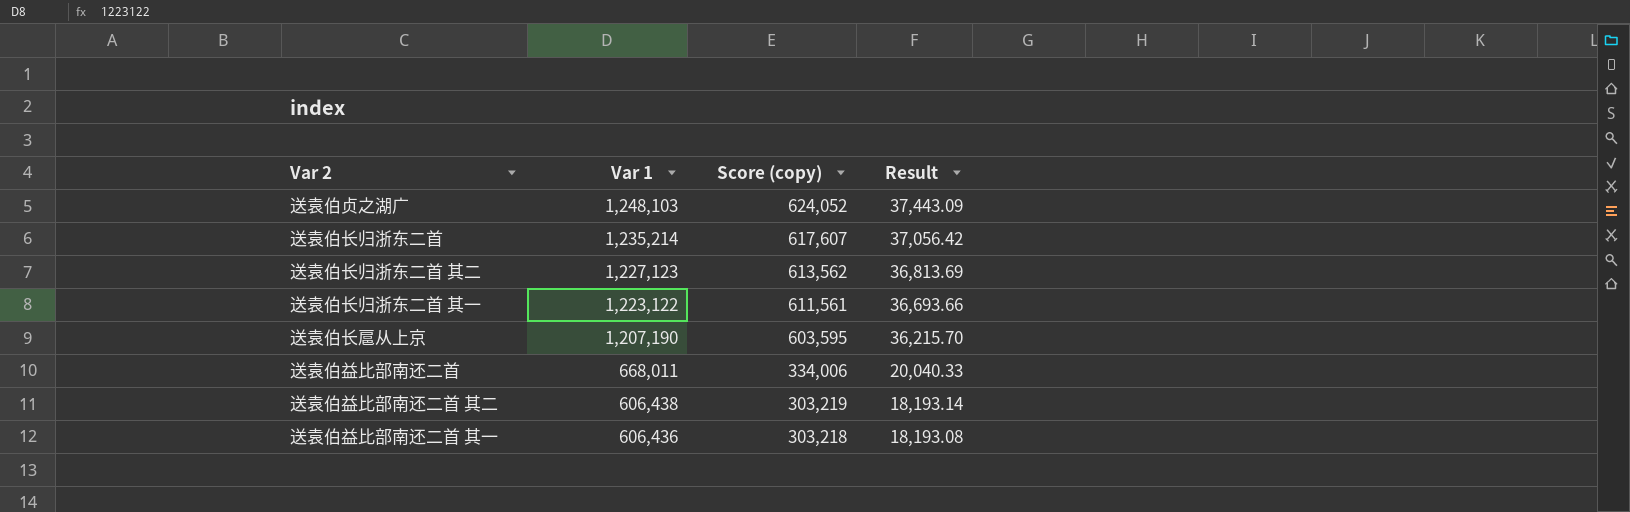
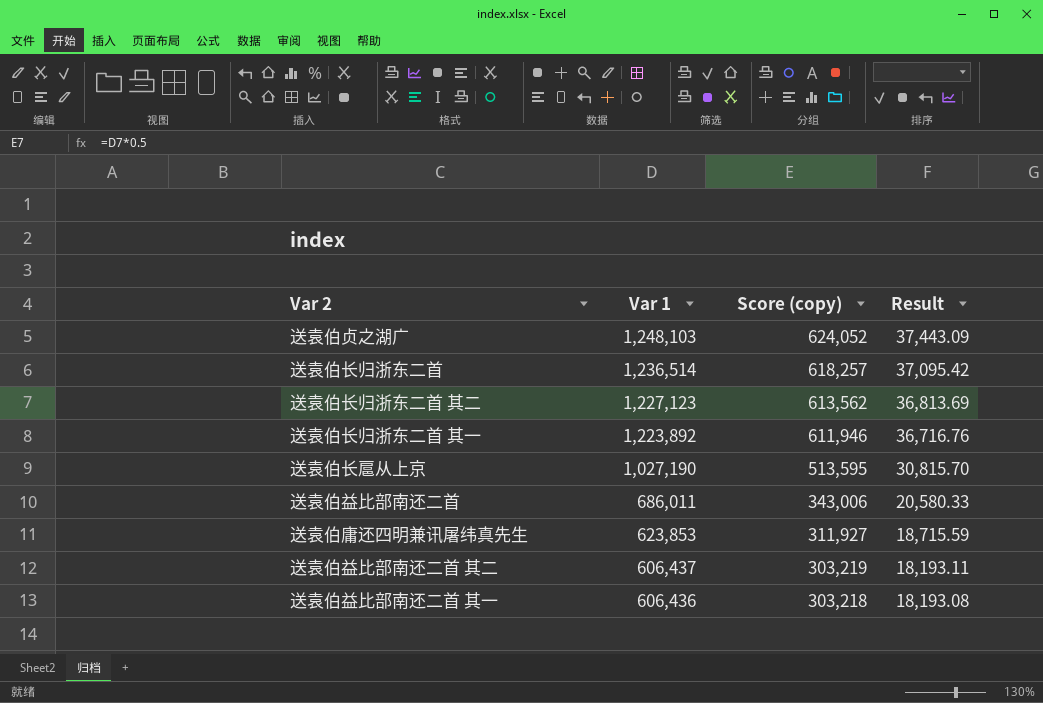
送袁伯长归浙东二首 | Var 1: 1,235,214 -> 1,236,514
送袁伯长归浙东二首 | Score (copy): 617,607 -> 618,257
送袁伯长归浙东二首 | Result: 37,056.42 -> 37,095.42
送袁伯长归浙东二首 其一 | Var 1: 1,223,122 -> 1,223,892
送袁伯长归浙东二首 其一 | Score (copy): 611,561 -> 611,946
送袁伯长归浙东二首 其一 | Result: 36,693.66 -> 36,716.76
送袁伯长扈从上京 | Var 1: 1,207,190 -> 1,027,190
送袁伯长扈从上京 | Score (copy): 603,595 -> 513,595
送袁伯长扈从上京 | Result: 36,215.70 -> 30,815.70
送袁伯益比部南还二首 | Var 1: 668,011 -> 686,011
送袁伯益比部南还二首 | Score (copy): 334,006 -> 343,006
送袁伯益比部南还二首 | Result: 20,040.33 -> 20,580.33
row 送袁伯庸还四明兼讯屠纬真先生: none -> 623,853 | 311,927 | 18,715.59
送袁伯益比部南还二首 其二 | Var 1: 606,438 -> 606,437
送袁伯益比部南还二首 其二 | Result: 18,193.14 -> 18,193.11

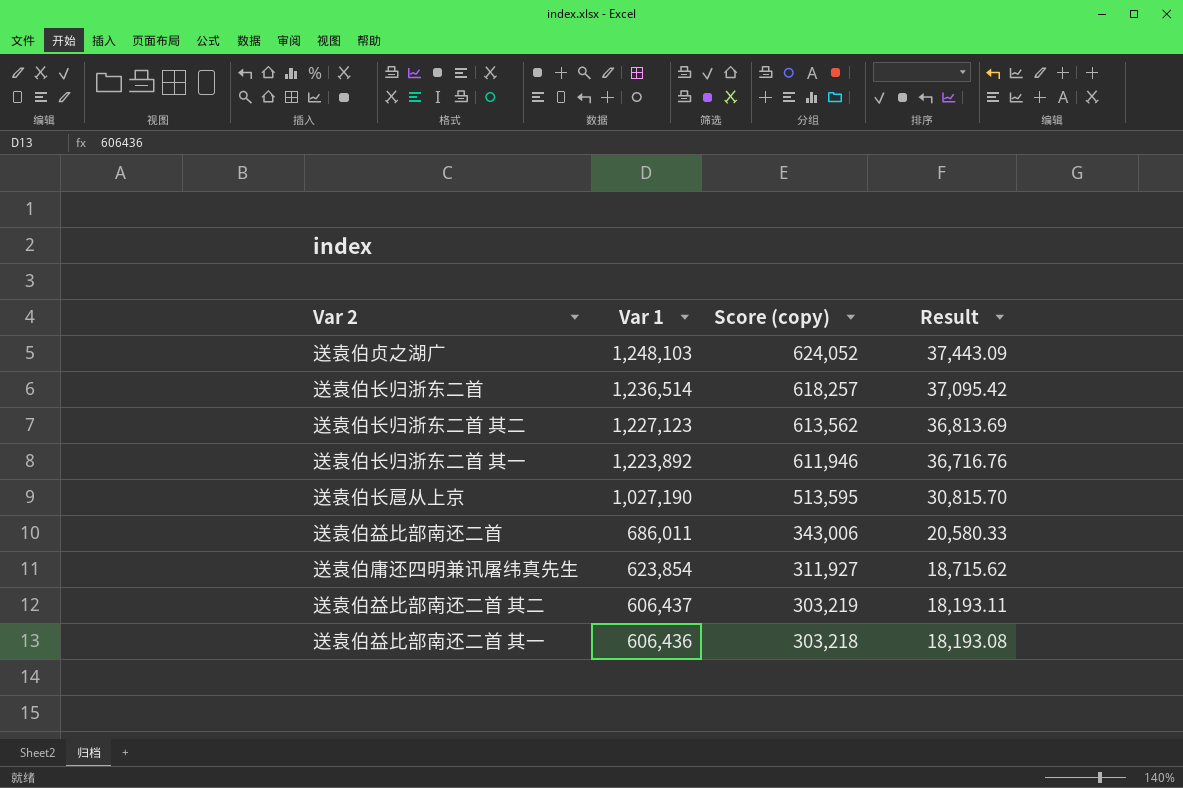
送袁伯庸还四明兼讯屠纬真先生 | Var 1: 623,853 -> 623,854
送袁伯庸还四明兼讯屠纬真先生 | Result: 18,715.59 -> 18,715.62

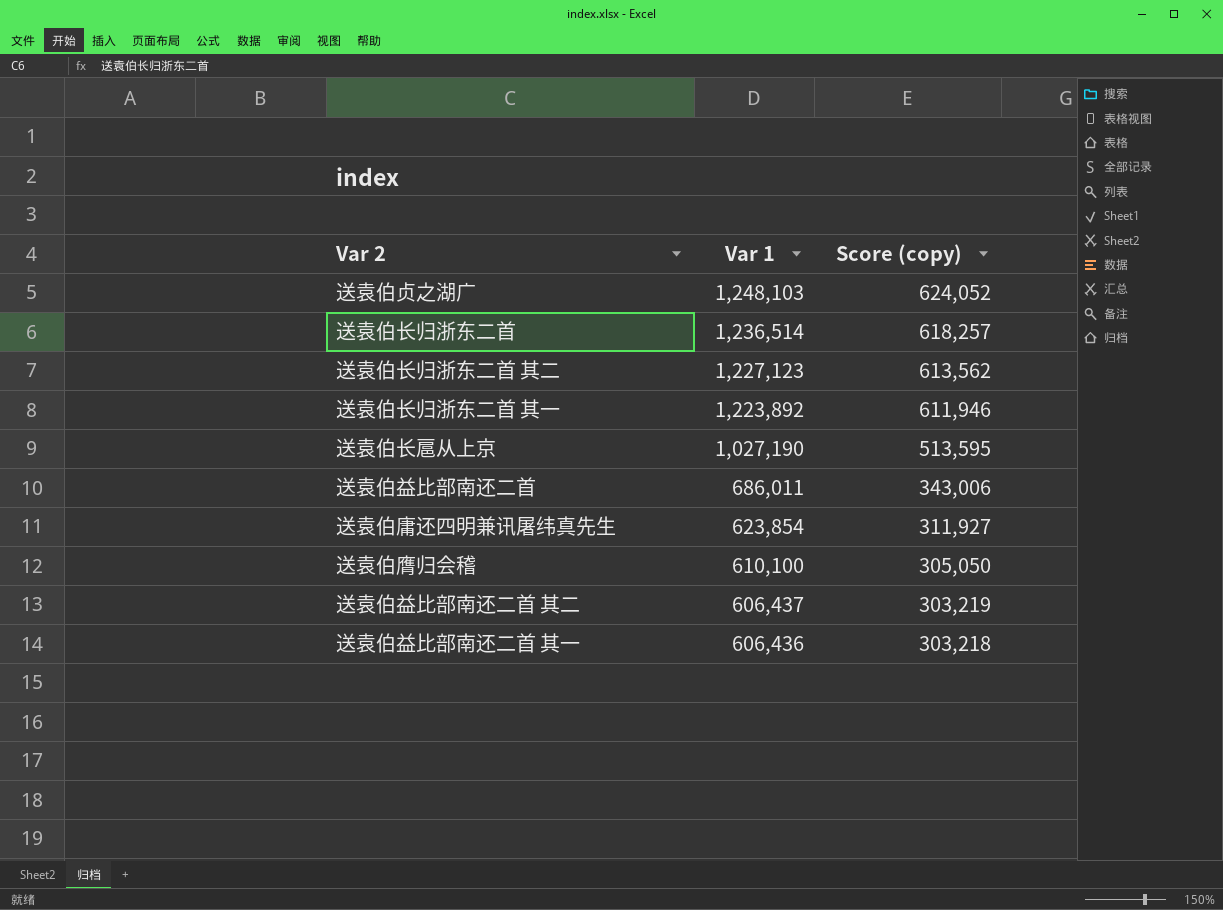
column Result | formula: [Var 1] * 0.03 -> none
row 送袁伯膺归会稽: none -> 610,100 | 305,050

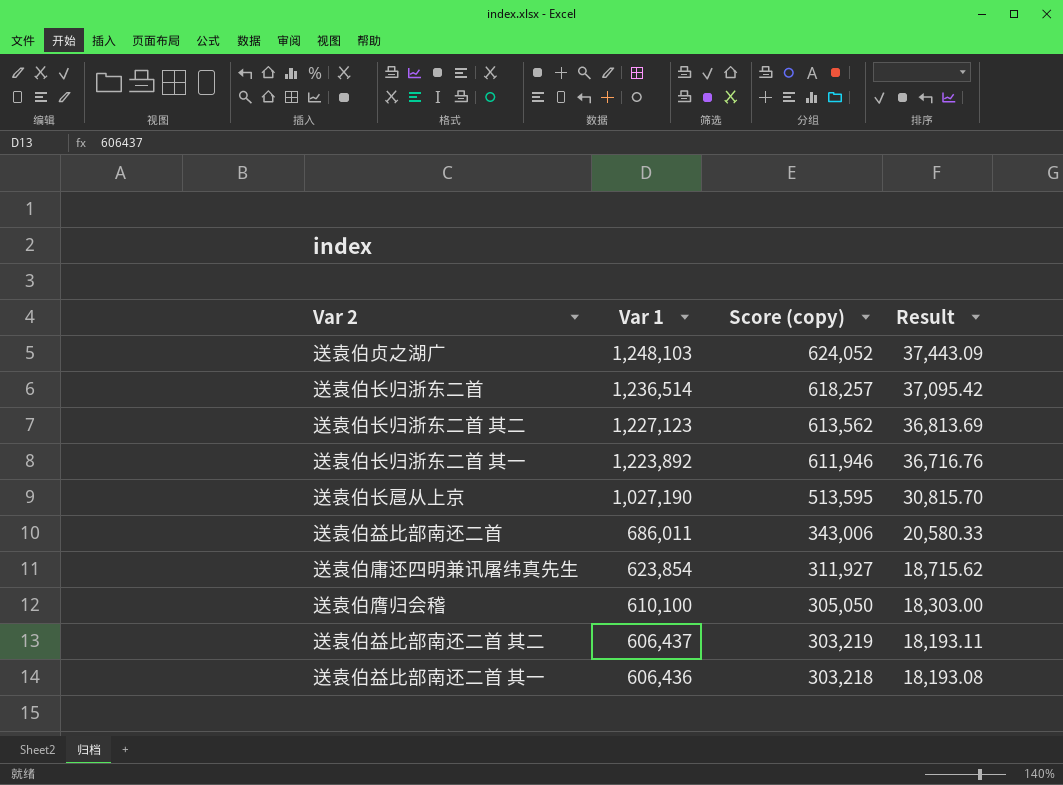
column Result | formula: none -> [Var 1] * 0.03

